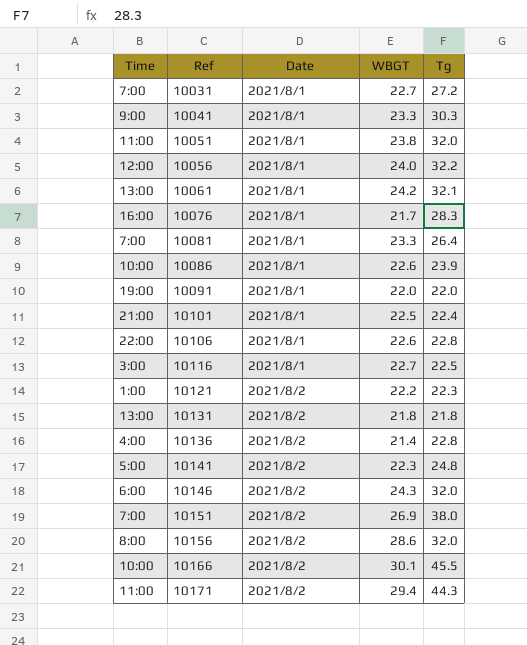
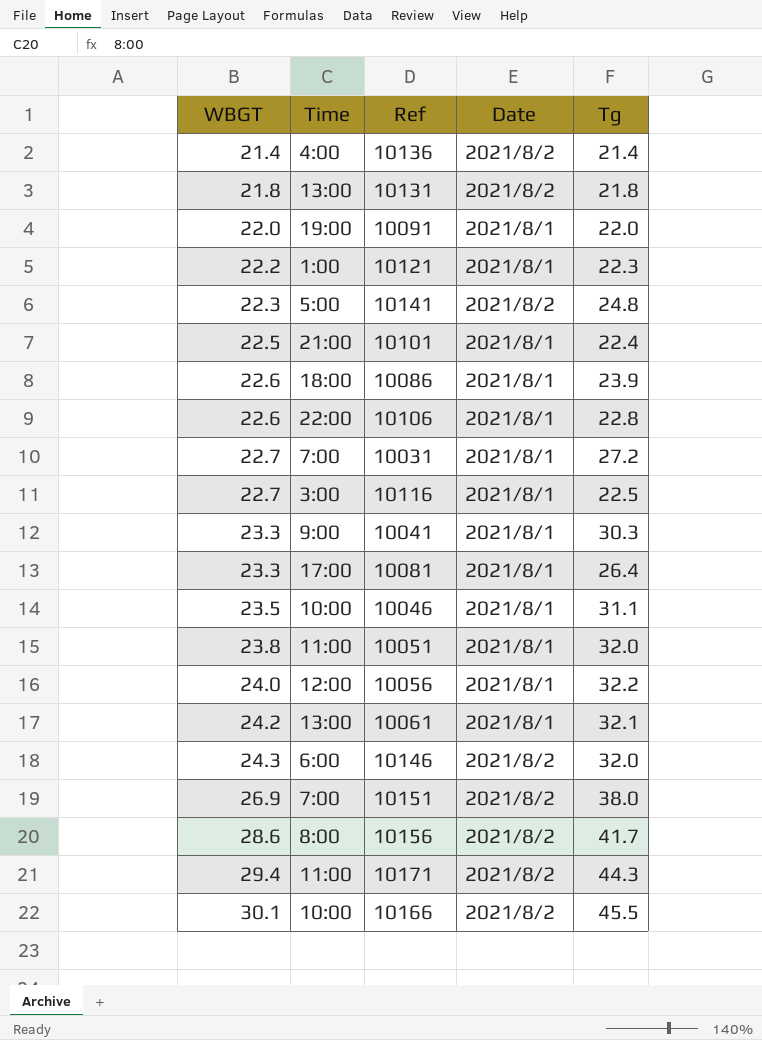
row order: Ref ascending -> WBGT ascending
column WBGT | position: 4 -> 1
row 10076: 16:00 | 2021/8/1 | 21.7 | 28.3 -> none
10136 | Tg: 22.8 -> 21.4
10121 | Date: 2021/8/2 -> 2021/8/1
10086 | Time: 10:00 -> 18:00
10081 | Time: 7:00 -> 17:00
row 10046: none -> 23.5 | 10:00 | 2021/8/1 | 31.1
10156 | Tg: 32.0 -> 41.7

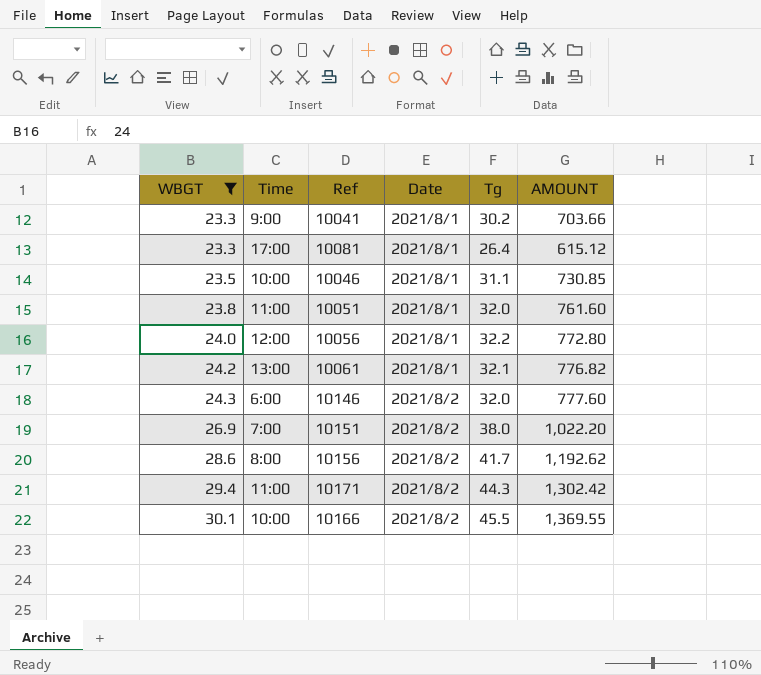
filter: none -> WBGT >= 23.3
column AMOUNT | formula: none -> [WBGT] * [Tg]
10041 | Tg: 30.3 -> 30.2

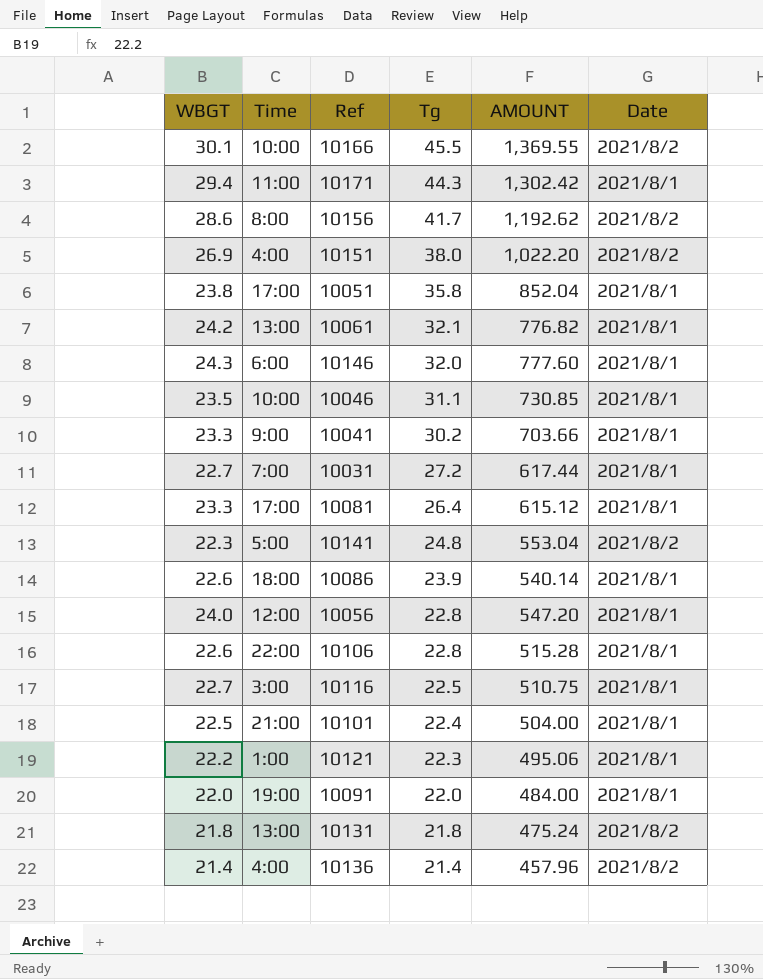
filter: WBGT >= 23.3 -> none
row order: WBGT ascending -> Tg descending
column Date | position: 4 -> 6
10171 | Date: 2021/8/2 -> 2021/8/1
10151 | Time: 7:00 -> 4:00
10051 | Time: 11:00 -> 17:00
10051 | Tg: 32.0 -> 35.8
10051 | AMOUNT: 761.60 -> 852.04
10146 | Date: 2021/8/2 -> 2021/8/1
10056 | Tg: 32.2 -> 22.8
10056 | AMOUNT: 772.80 -> 547.20

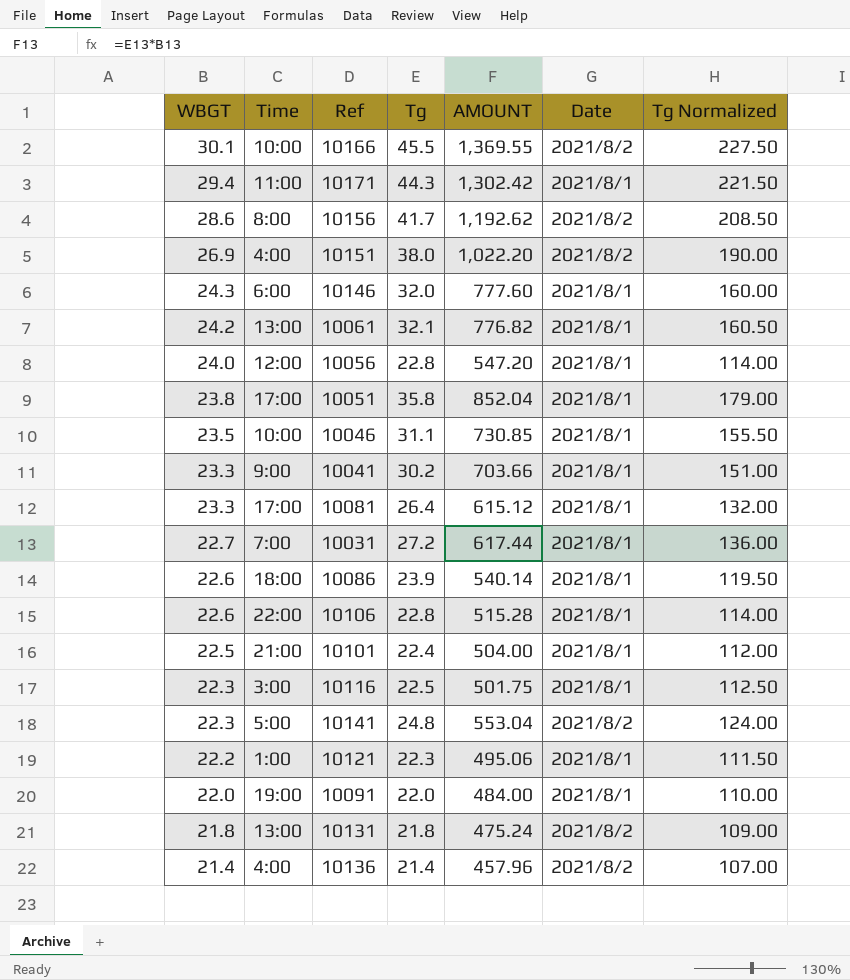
row order: Tg descending -> WBGT descending
column Tg Normalized | formula: none -> [Tg] * 5
10116 | WBGT: 22.7 -> 22.3
10116 | AMOUNT: 510.75 -> 501.75

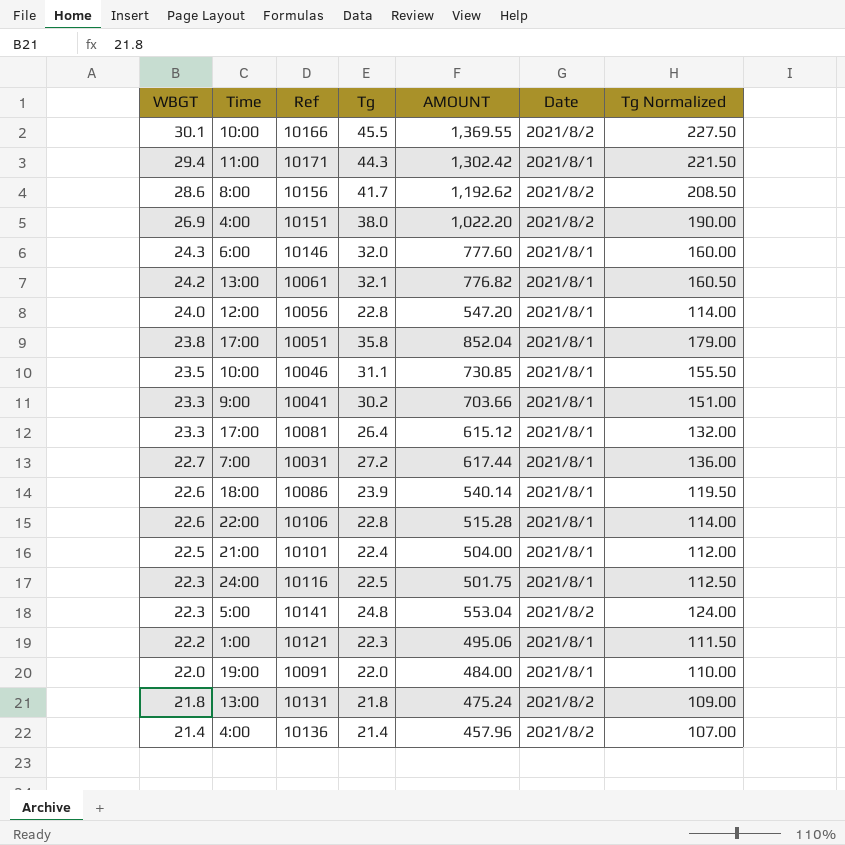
10116 | Time: 3:00 -> 24:00

